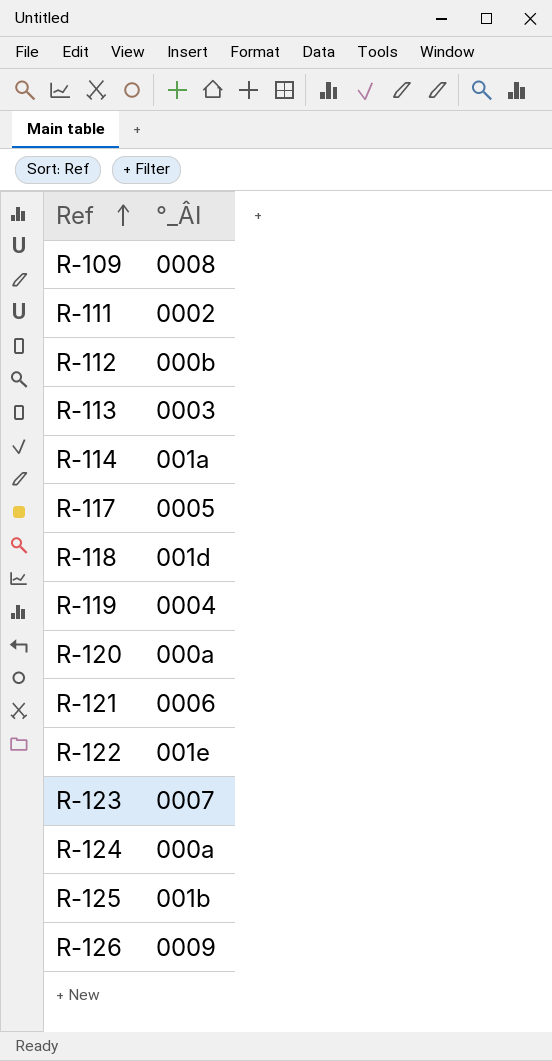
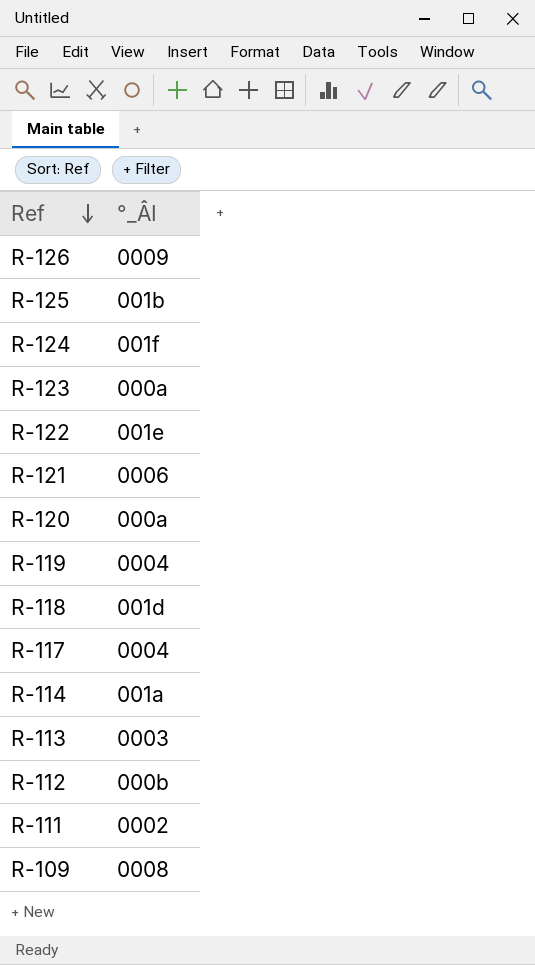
row order: Ref ascending -> Ref descending
R-124 | °_ÂI: 000a -> 001f
R-123 | °_ÂI: 0007 -> 000a
R-117 | °_ÂI: 0005 -> 0004

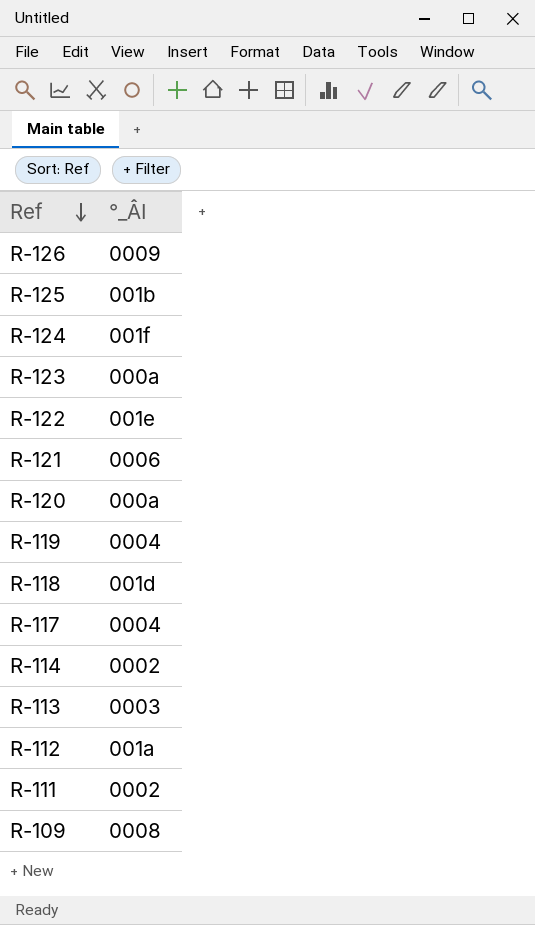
R-114 | °_ÂI: 001a -> 0002
R-112 | °_ÂI: 000b -> 001a

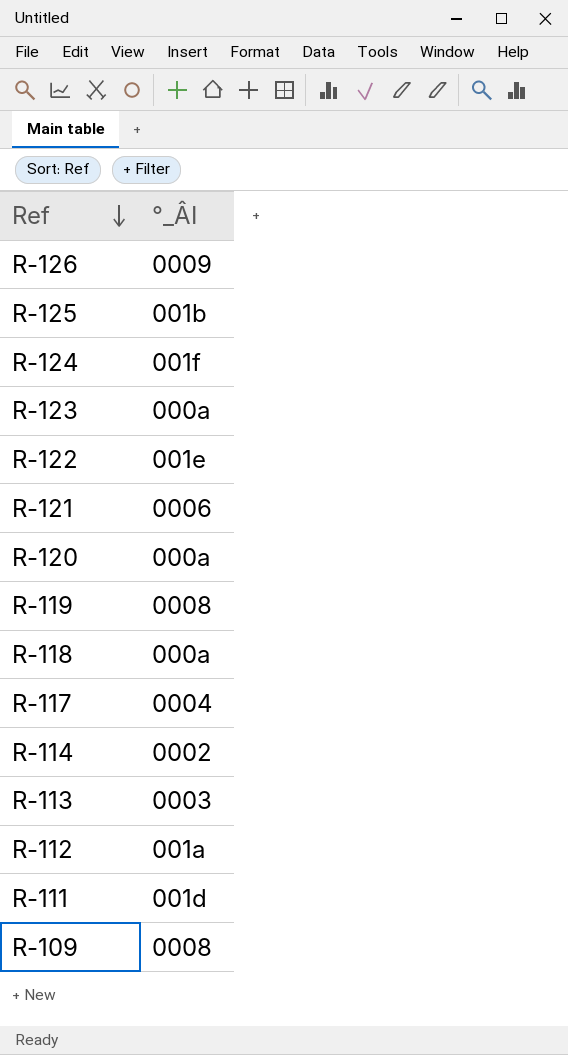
R-119 | °_ÂI: 0004 -> 0008
R-118 | °_ÂI: 001d -> 000a
R-111 | °_ÂI: 0002 -> 001d

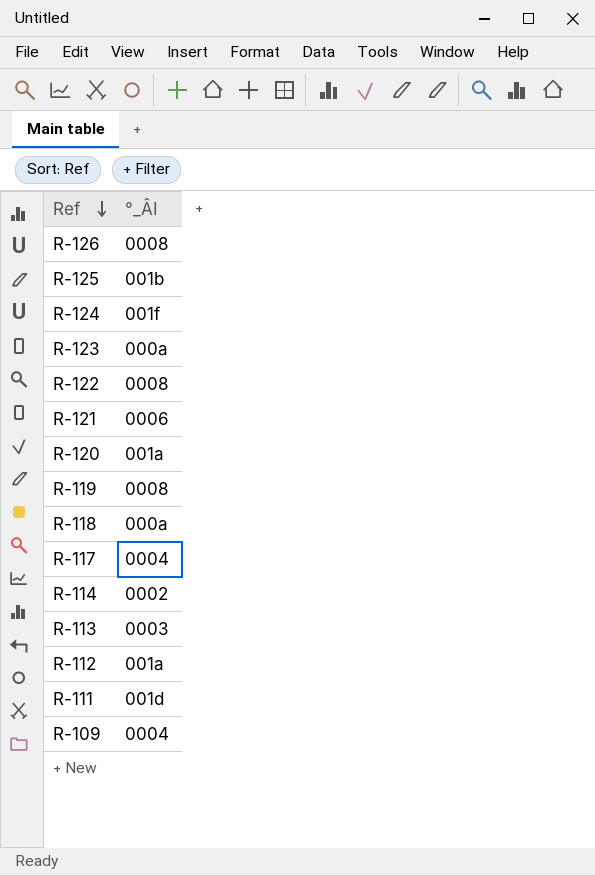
R-126 | °_ÂI: 0009 -> 0008
R-122 | °_ÂI: 001e -> 0008
R-120 | °_ÂI: 000a -> 001a
R-109 | °_ÂI: 0008 -> 0004

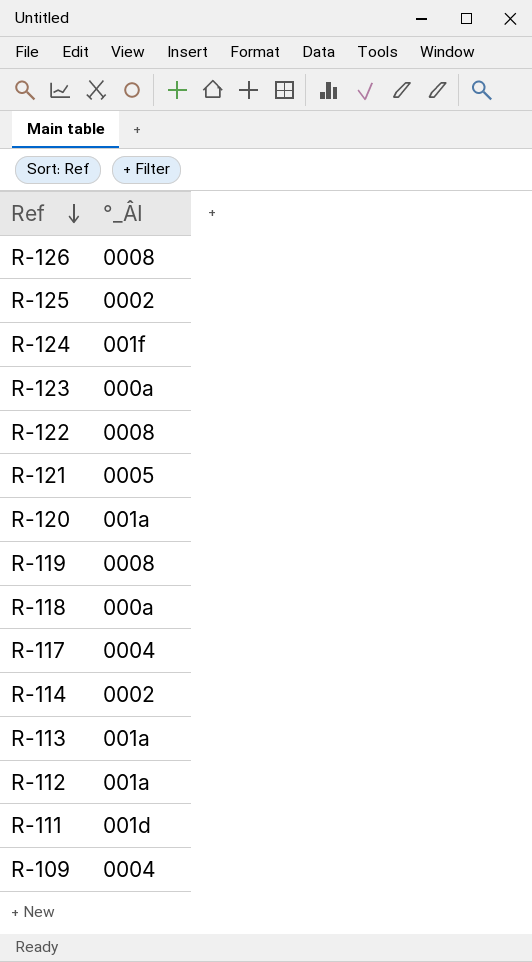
R-125 | °_ÂI: 001b -> 0002
R-121 | °_ÂI: 0006 -> 0005
R-113 | °_ÂI: 0003 -> 001a

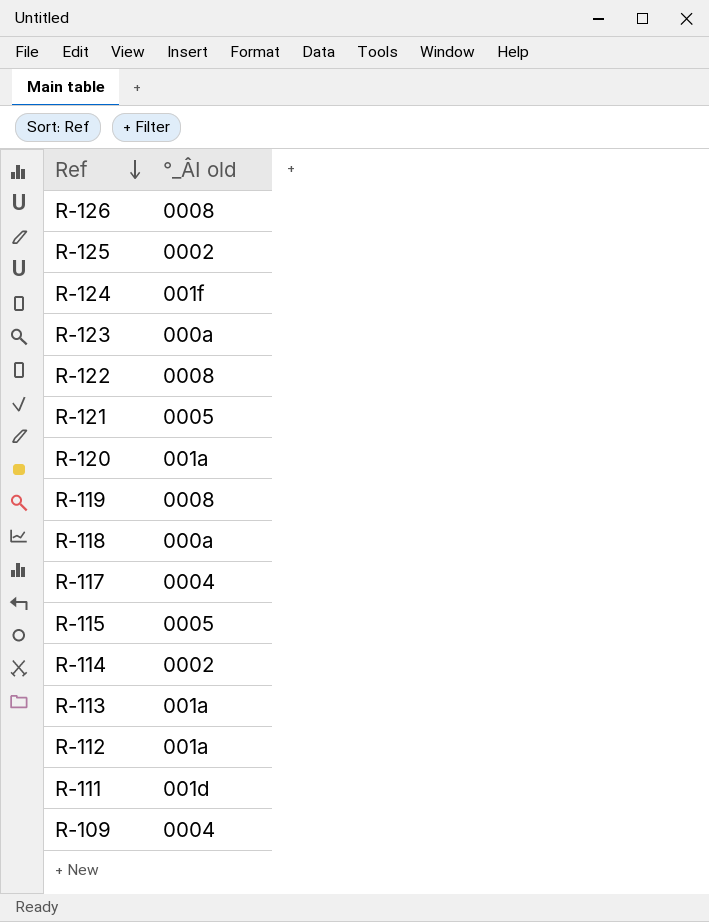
column name: °_ÂI -> °_ÂI old
row R-115: none -> 0005

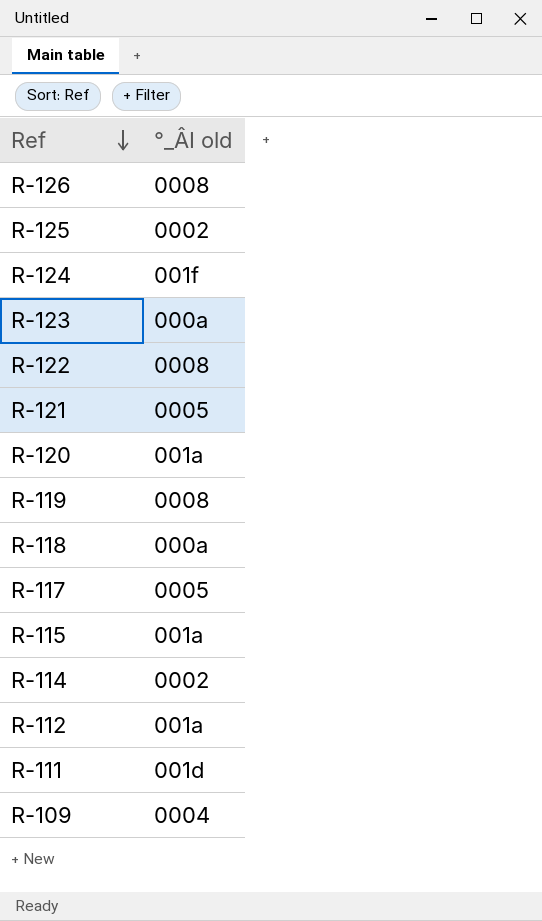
row R-113: 001a -> none
R-117 | °_ÂI old: 0004 -> 0005
R-115 | °_ÂI old: 0005 -> 001a

